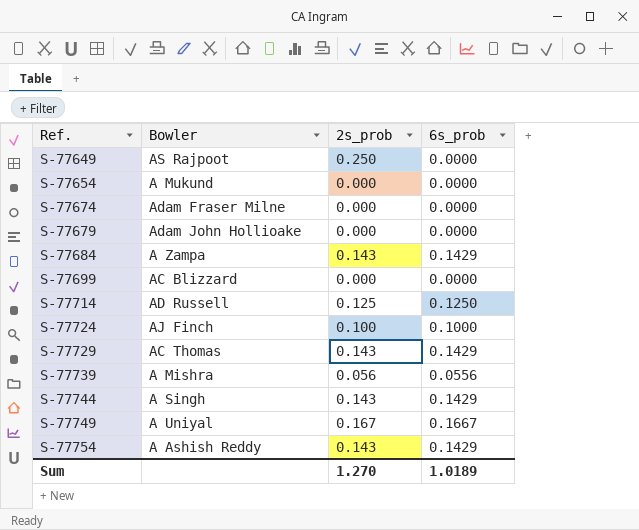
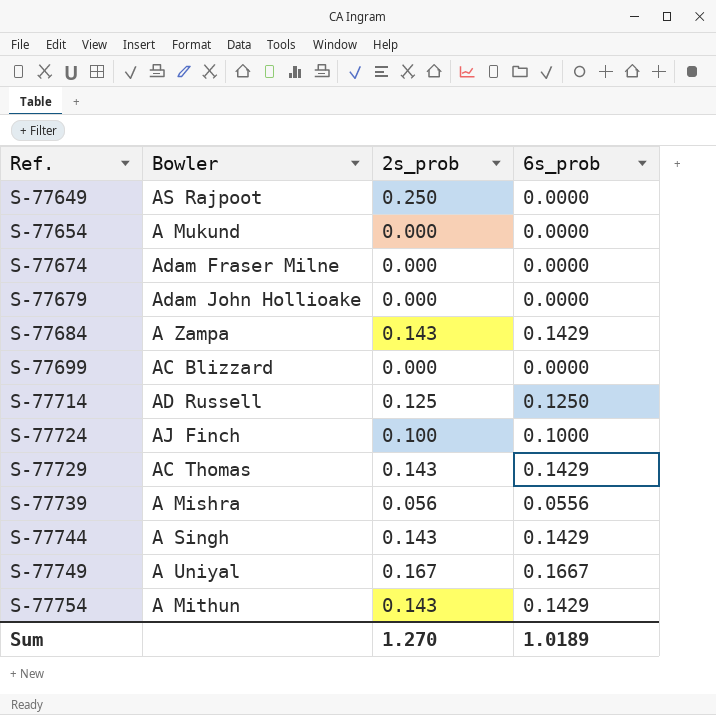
S-77754 | Bowler: A Ashish Reddy -> A Mithun

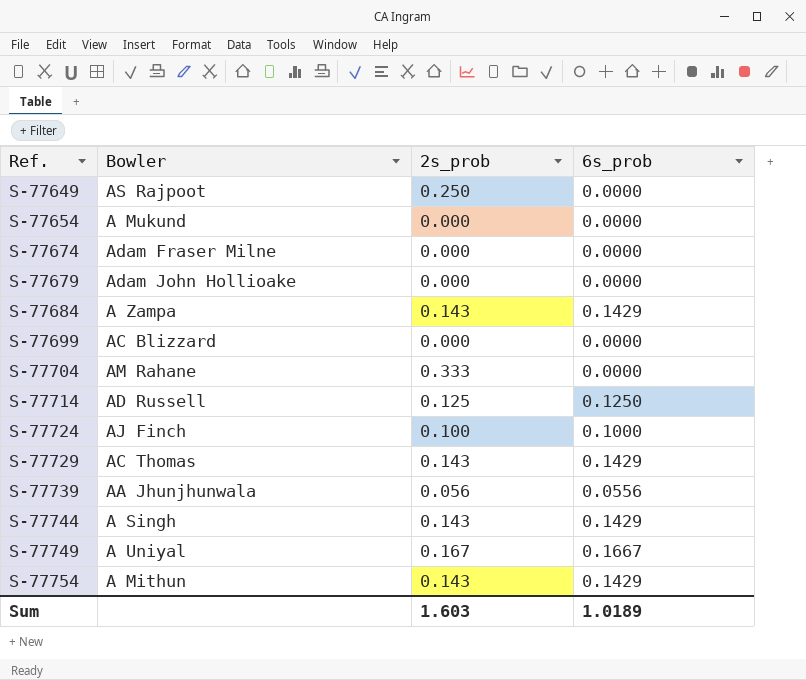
row S-77704: none -> AM Rahane | 0.333 | 0.0000
S-77739 | Bowler: A Mishra -> AA Jhunjhunwala
Sum | 2s_prob: 1.270 -> 1.603

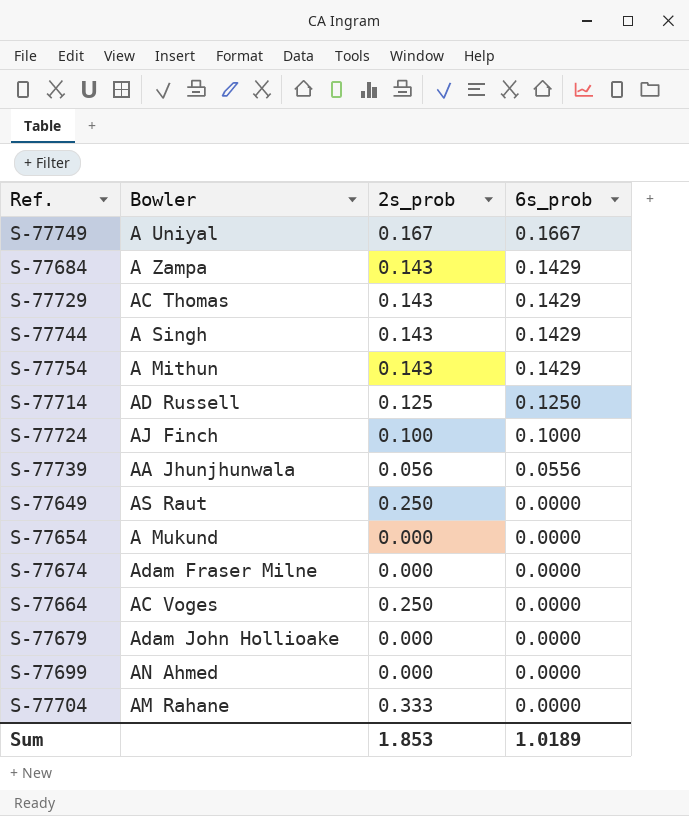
row order: Ref. ascending -> 6s_prob descending
S-77649 | Bowler: AS Rajpoot -> AS Raut
row S-77664: none -> AC Voges | 0.250 | 0.0000
S-77699 | Bowler: AC Blizzard -> AN Ahmed
Sum | 2s_prob: 1.603 -> 1.853

